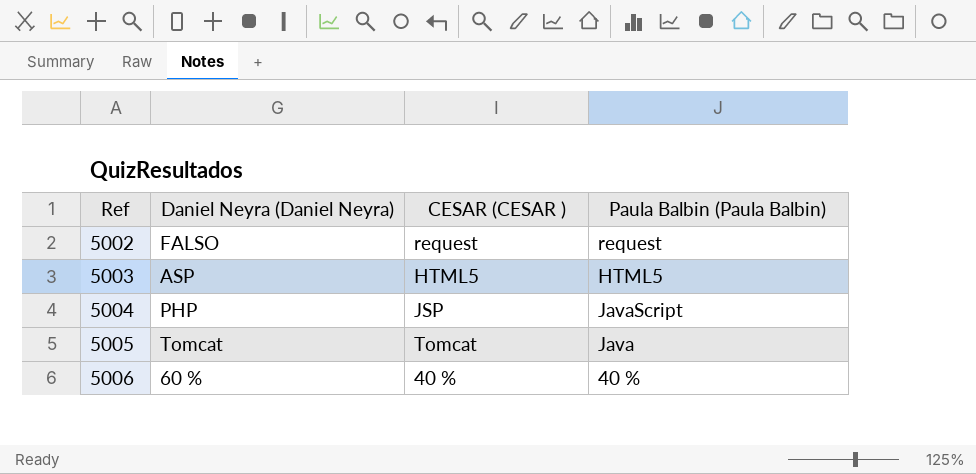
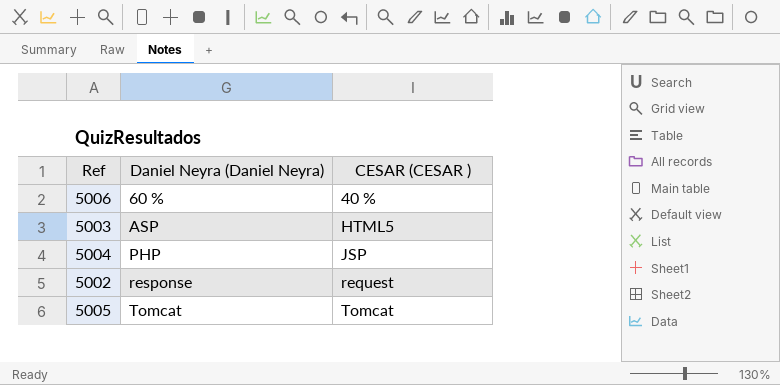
row order: Ref ascending -> Daniel Neyra (Daniel Neyra) ascending
column Paula Balbin (Paula Balbin) | position: 4 -> none
5002 | Daniel Neyra (Daniel Neyra): FALSO -> response

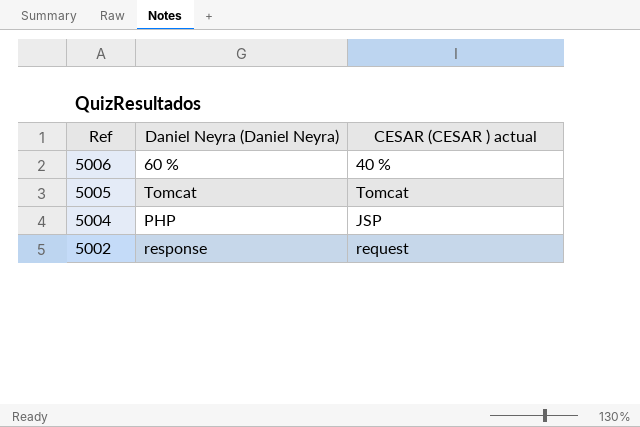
row order: Daniel Neyra (Daniel Neyra) ascending -> Ref descending
column name: CESAR (CESAR ) -> CESAR (CESAR ) actual
row 5003: ASP | HTML5 -> none

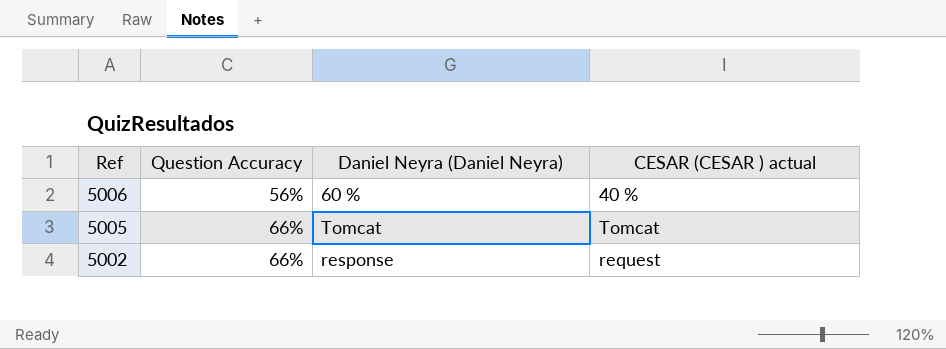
column Question Accuracy | position: none -> 2
row 5004: PHP | JSP -> none

